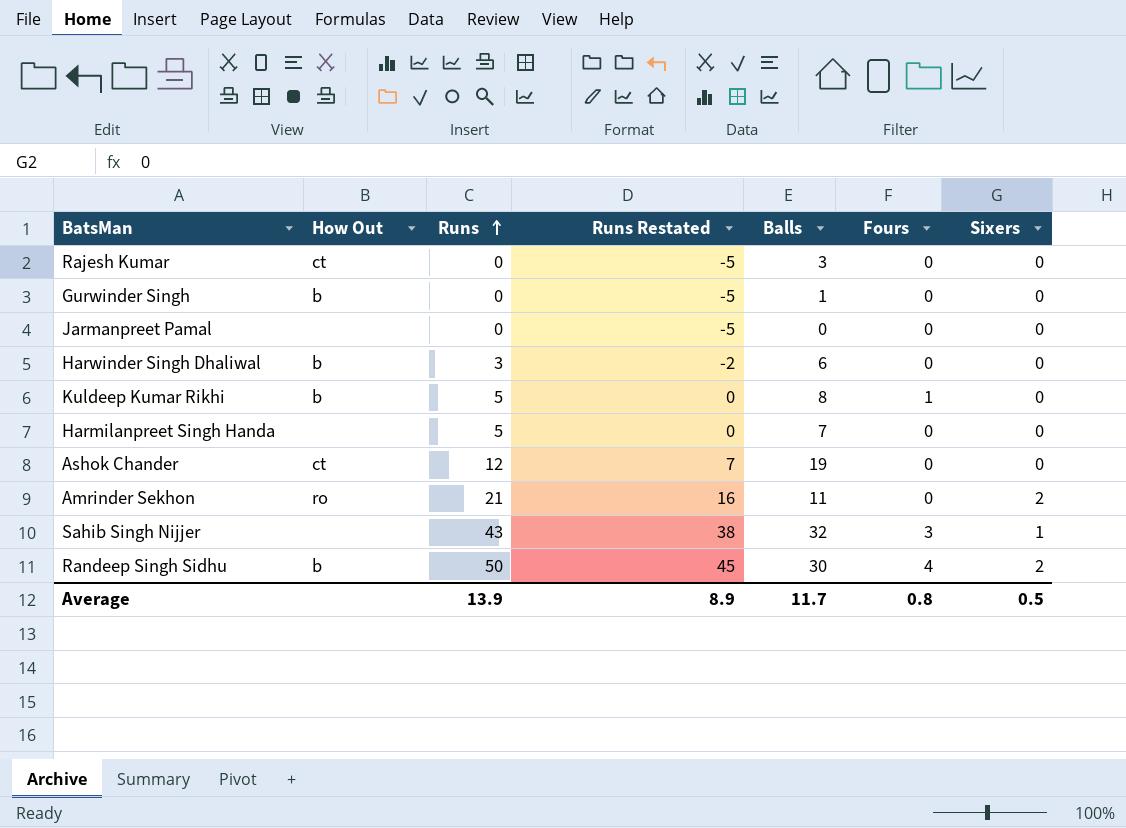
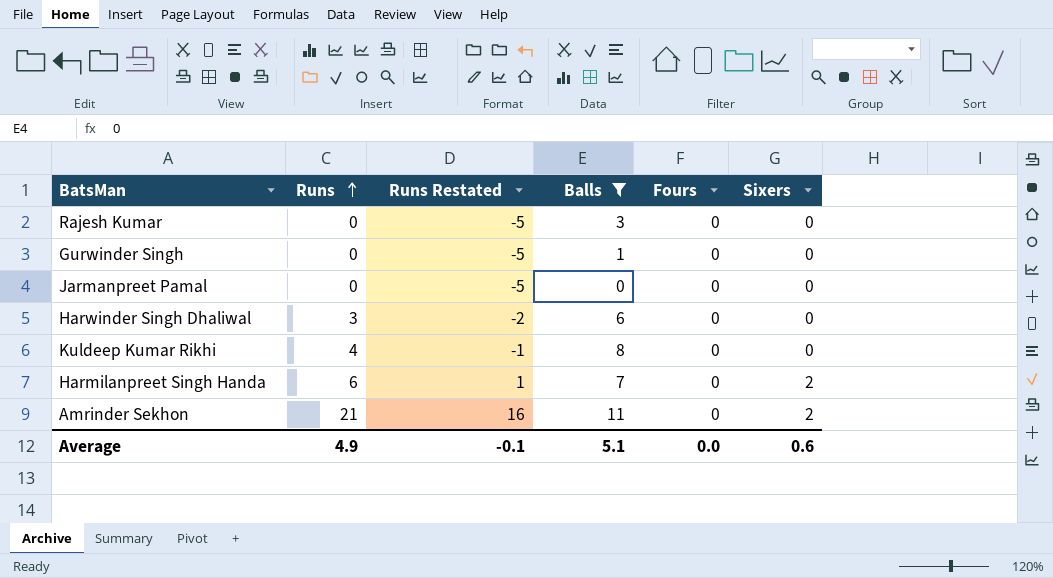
filter: none -> Balls <= 11
column How Out | position: 2 -> none
Kuldeep Kumar Rikhi | Runs: 5 -> 4
Kuldeep Kumar Rikhi | Runs Restated: 0 -> -1
Kuldeep Kumar Rikhi | Fours: 1 -> 0
Harmilanpreet Singh Handa | Runs: 5 -> 6
Harmilanpreet Singh Handa | Runs Restated: 0 -> 1
Harmilanpreet Singh Handa | Sixers: 0 -> 2
Average | Runs: 13.9 -> 4.9
Average | Runs Restated: 8.9 -> -0.1
Average | Balls: 11.7 -> 5.1
Average | Fours: 0.8 -> 0.0
Average | Sixers: 0.5 -> 0.6

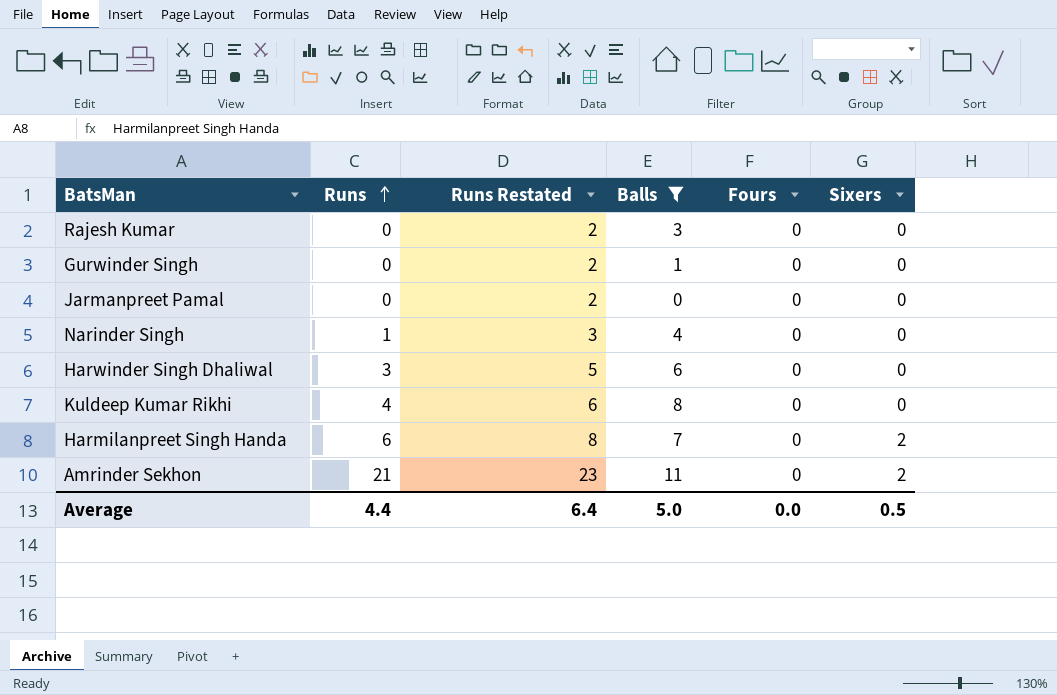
column Runs Restated | formula: [Runs] - 5 -> [Runs] + 2
row Narinder Singh: none -> 1 | 3 | 4 | 0 | 0
Average | Runs: 4.9 -> 4.4
Average | Runs Restated: -0.1 -> 6.4
Average | Balls: 5.1 -> 5.0
Average | Sixers: 0.6 -> 0.5

